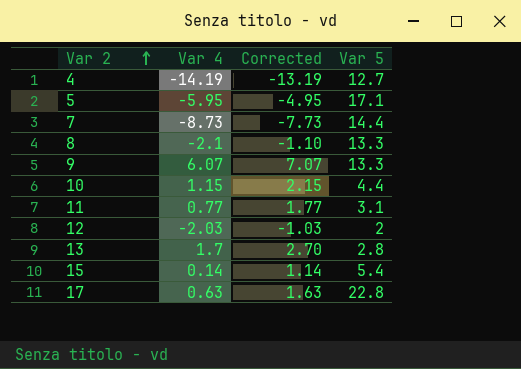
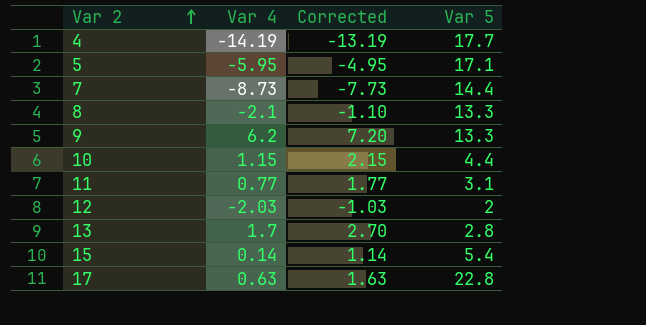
4 | Var 5: 12.7 -> 17.7
9 | Var 4: 6.07 -> 6.2
9 | Corrected: 7.07 -> 7.20

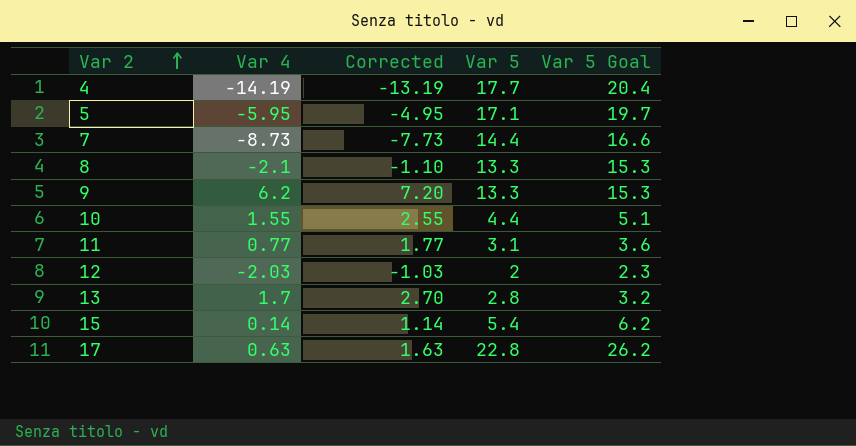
column Var 5 Goal | formula: none -> [Var 5] * 1.15
10 | Var 4: 1.15 -> 1.55
10 | Corrected: 2.15 -> 2.55

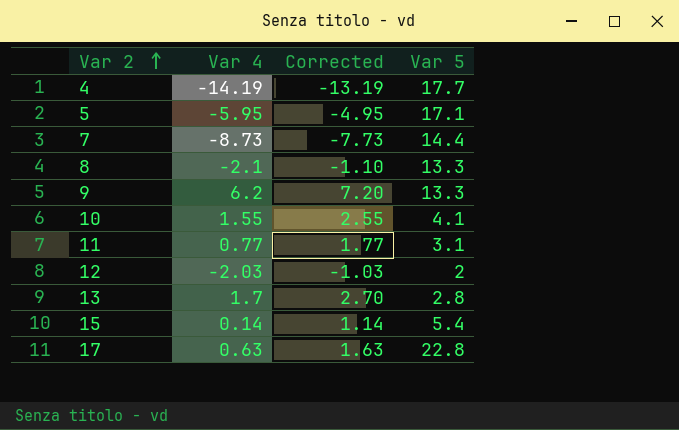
column Var 5 Goal | formula: [Var 5] * 1.15 -> none
10 | Var 5: 4.4 -> 4.1

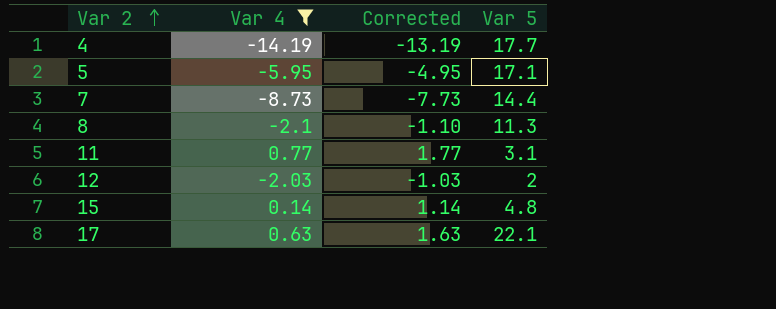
filter: none -> Var 4 <= 0.77
8 | Var 5: 13.3 -> 11.3
15 | Var 5: 5.4 -> 4.8
17 | Var 5: 22.8 -> 22.1

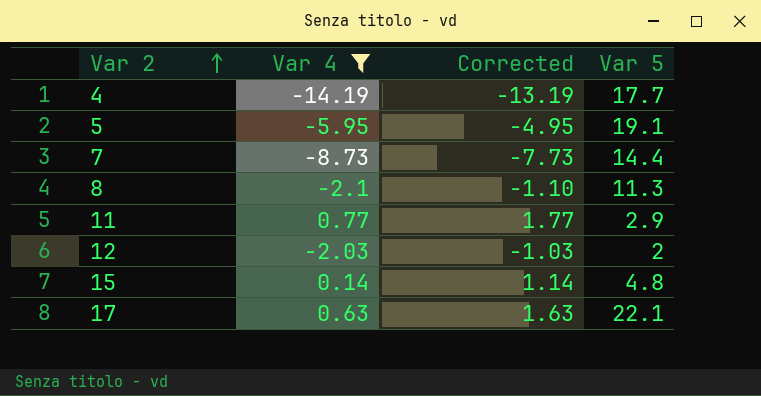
5 | Var 5: 17.1 -> 19.1
11 | Var 5: 3.1 -> 2.9

